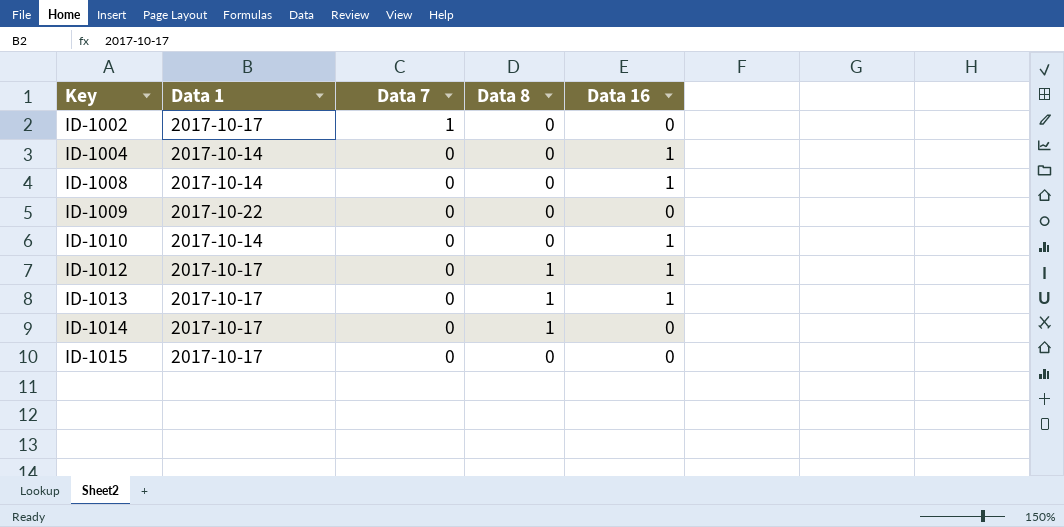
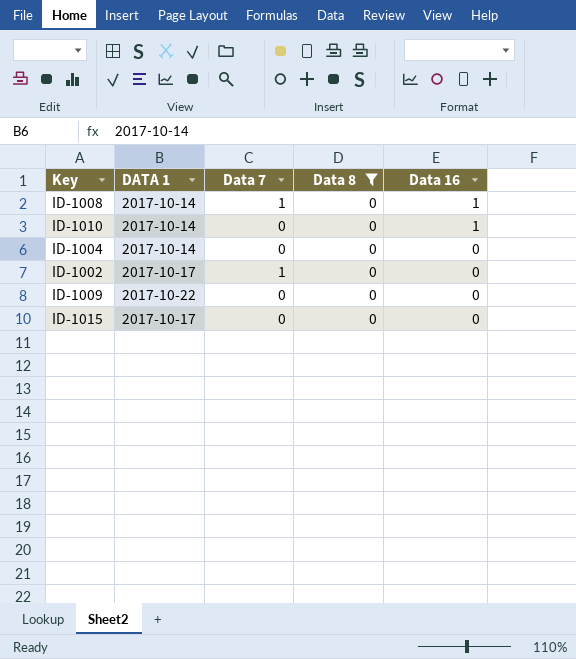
filter: none -> Data 8 = 0
row order: Key ascending -> Data 16 descending
column name: Data 1 -> DATA 1
ID-1008 | Data 7: 0 -> 1
ID-1004 | Data 16: 1 -> 0

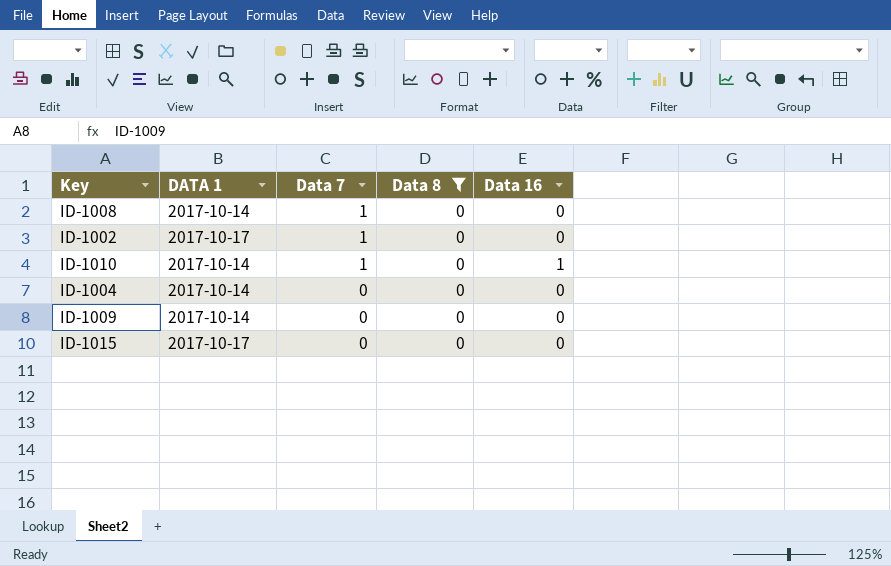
row order: Data 16 descending -> Data 7 descending
ID-1008 | Data 16: 1 -> 0
ID-1010 | Data 7: 0 -> 1
ID-1009 | DATA 1: 2017-10-22 -> 2017-10-14

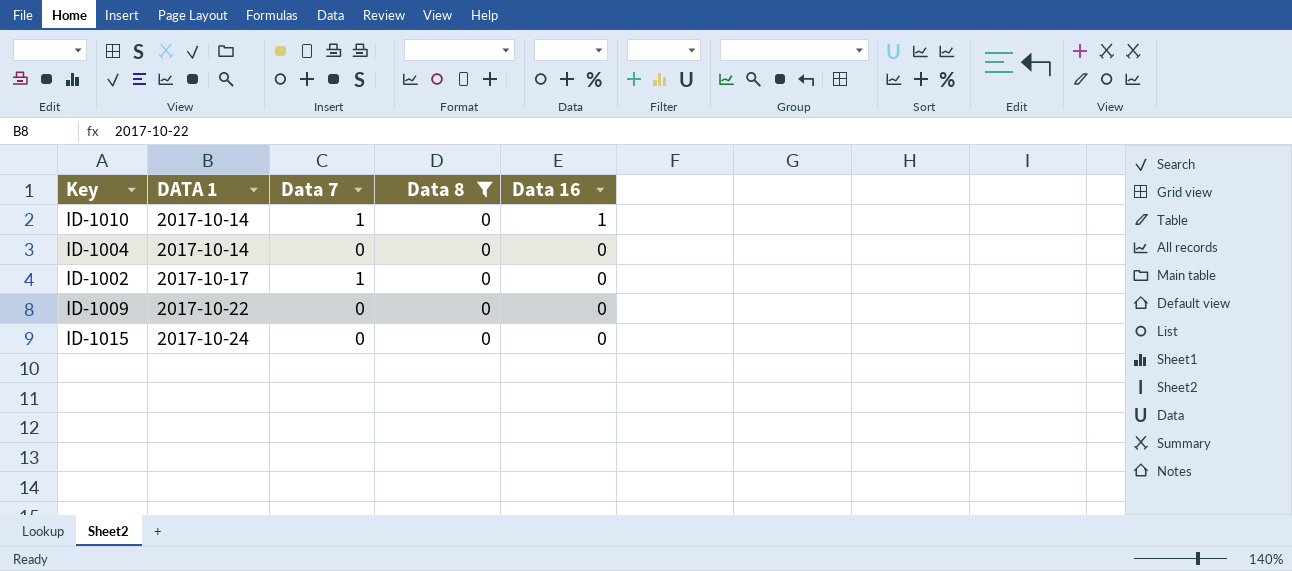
row order: Data 7 descending -> DATA 1 ascending
row ID-1008: 2017-10-14 | 1 | 0 | 0 -> none
ID-1009 | DATA 1: 2017-10-14 -> 2017-10-22
ID-1015 | DATA 1: 2017-10-17 -> 2017-10-24

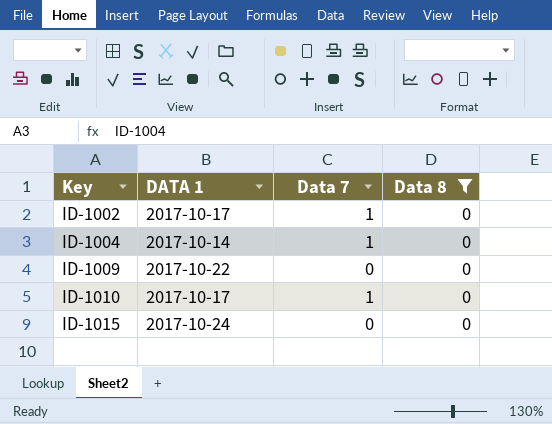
row order: DATA 1 ascending -> Key ascending
column Data 16 | position: 5 -> none
ID-1004 | Data 7: 0 -> 1
ID-1010 | DATA 1: 2017-10-14 -> 2017-10-17

